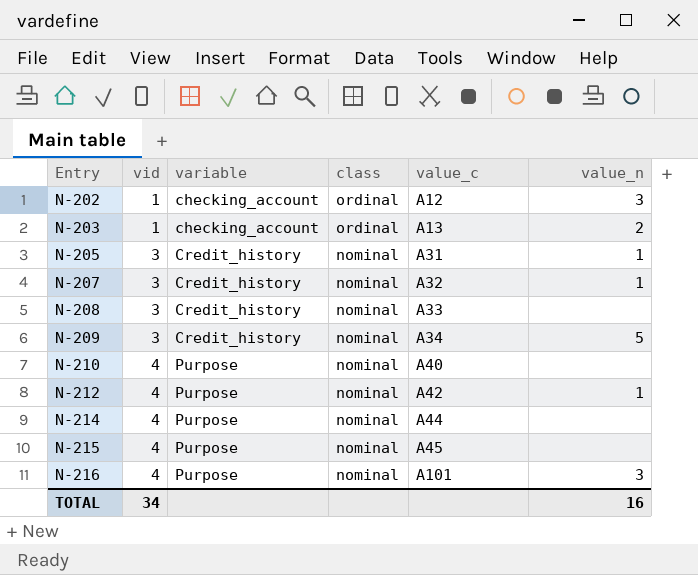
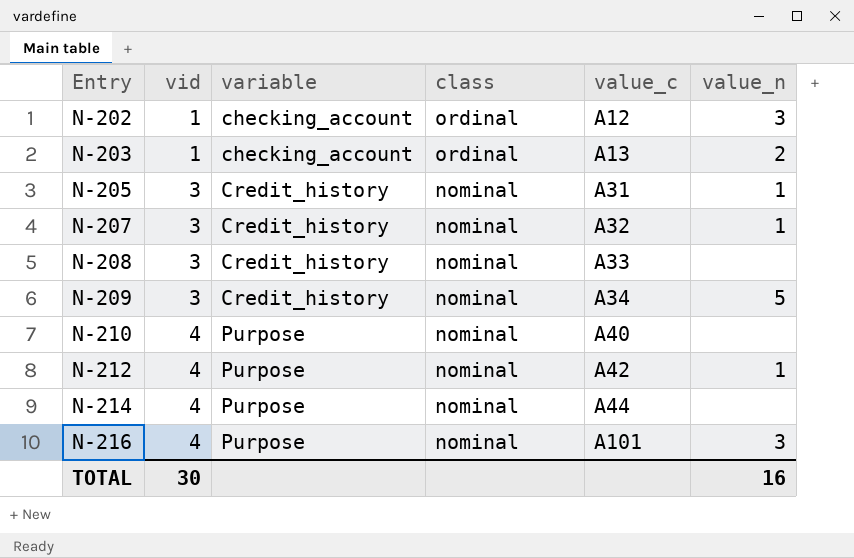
row N-215: 4 | Purpose | nominal | A45 | none -> none
TOTAL | vid: 34 -> 30

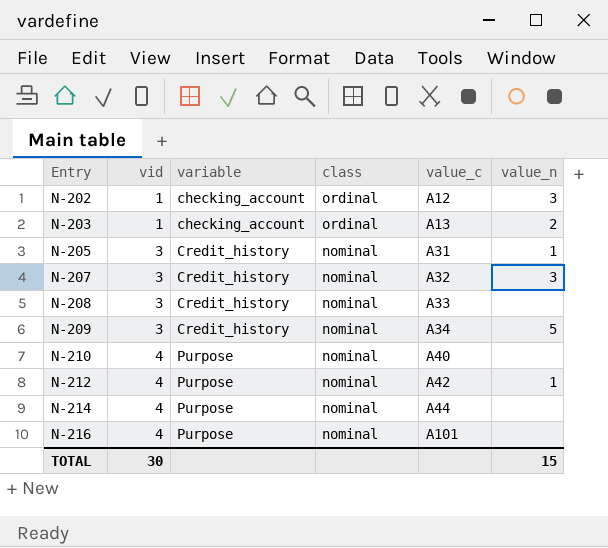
N-207 | value_n: 1 -> 3
N-216 | value_n: 3 -> none
TOTAL | value_n: 16 -> 15

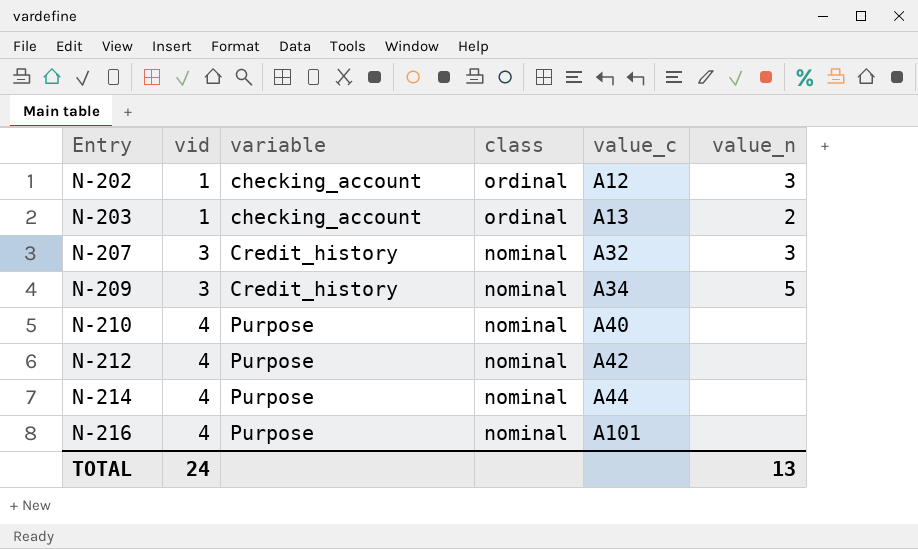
row N-205: 3 | Credit_history | nominal | A31 | 1 -> none
row N-208: 3 | Credit_history | nominal | A33 | none -> none
N-212 | value_n: 1 -> none
TOTAL | vid: 30 -> 24
TOTAL | value_n: 15 -> 13

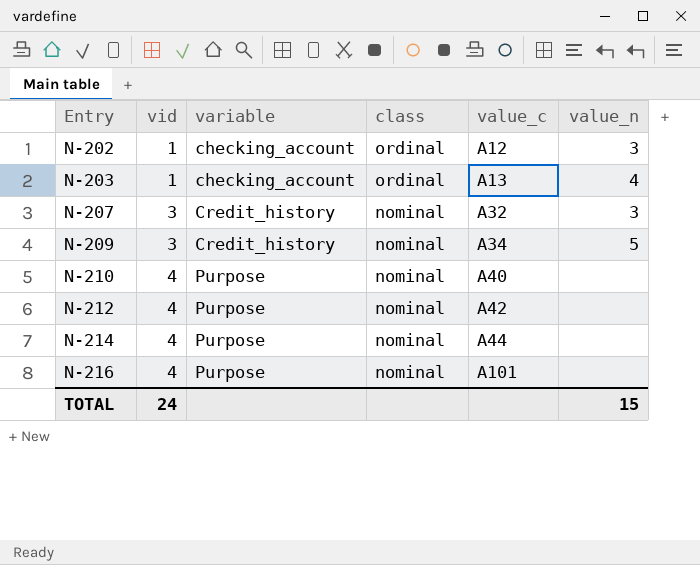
N-203 | value_n: 2 -> 4
TOTAL | value_n: 13 -> 15

